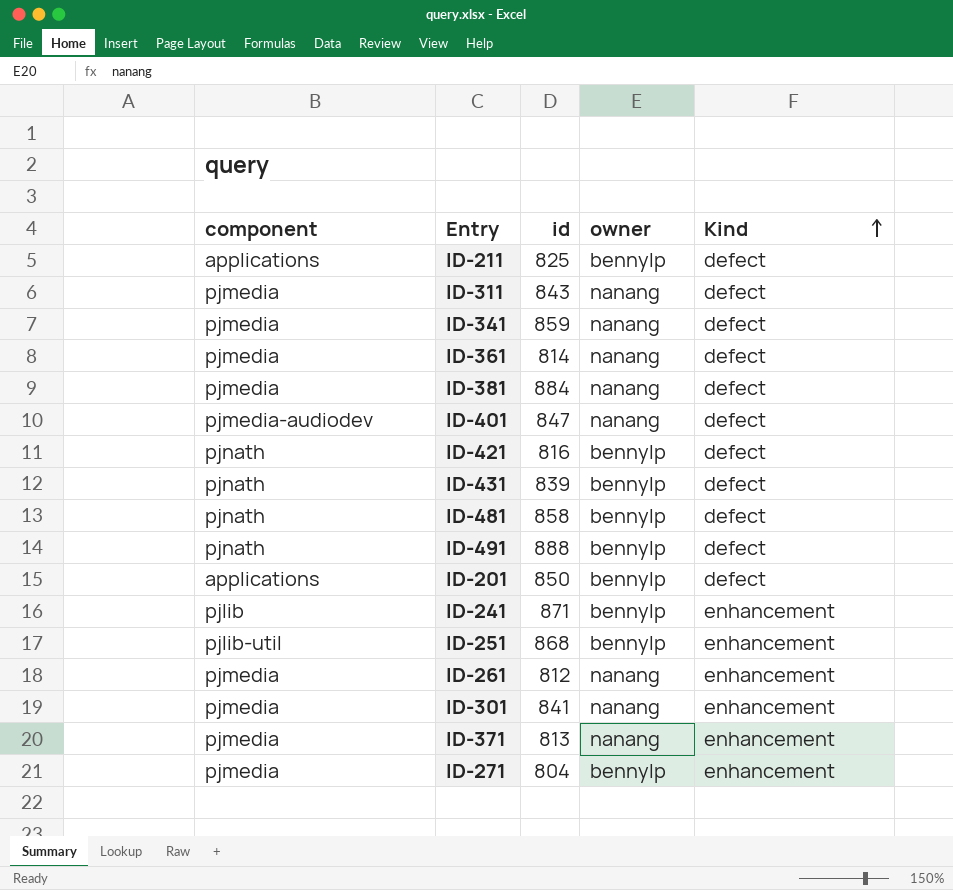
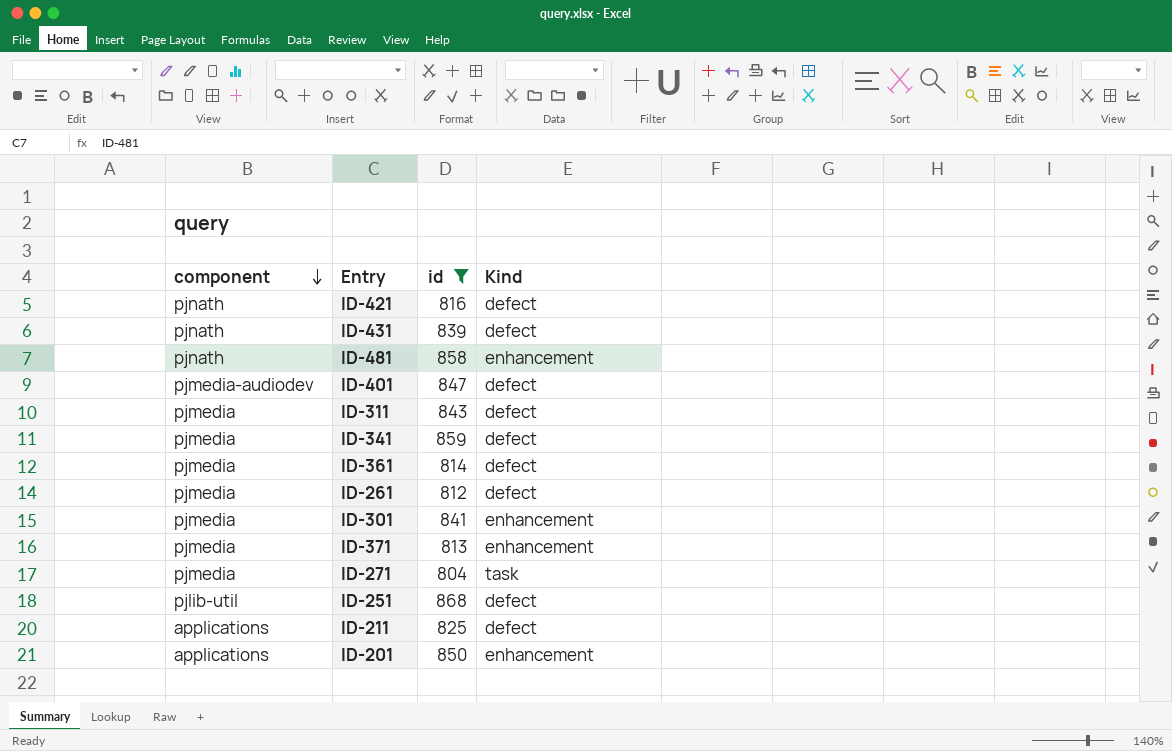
filter: none -> id <= 868
row order: Kind ascending -> component descending
column owner | position: 4 -> none
ID-481 | Kind: defect -> enhancement
ID-261 | Kind: enhancement -> defect
ID-271 | Kind: enhancement -> task
ID-251 | Kind: enhancement -> defect
ID-201 | Kind: defect -> enhancement

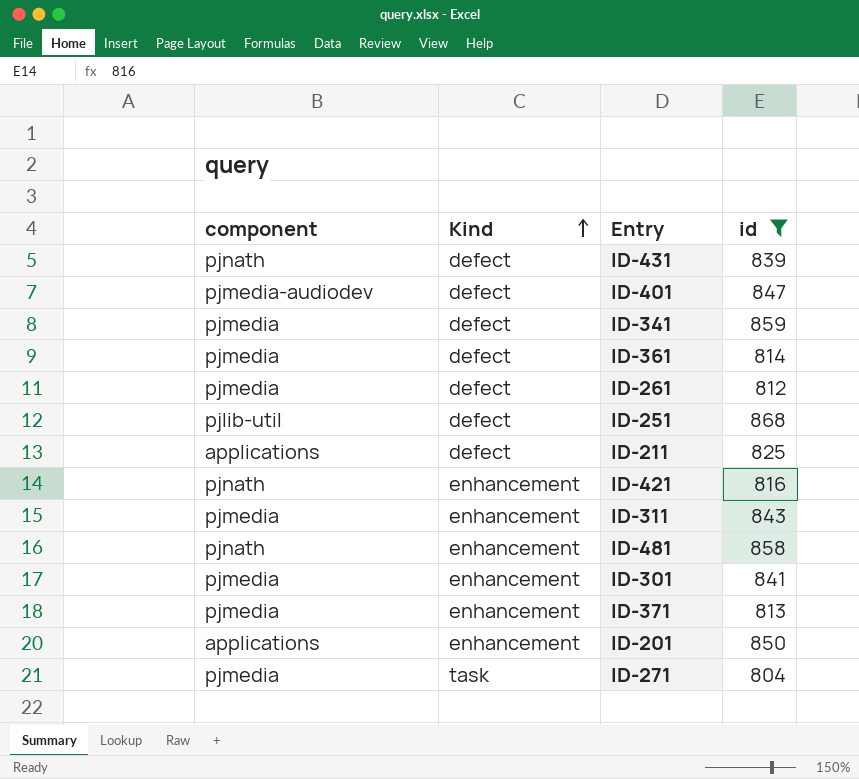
row order: component descending -> Kind ascending
column Kind | position: 4 -> 2
ID-421 | Kind: defect -> enhancement
ID-311 | Kind: defect -> enhancement

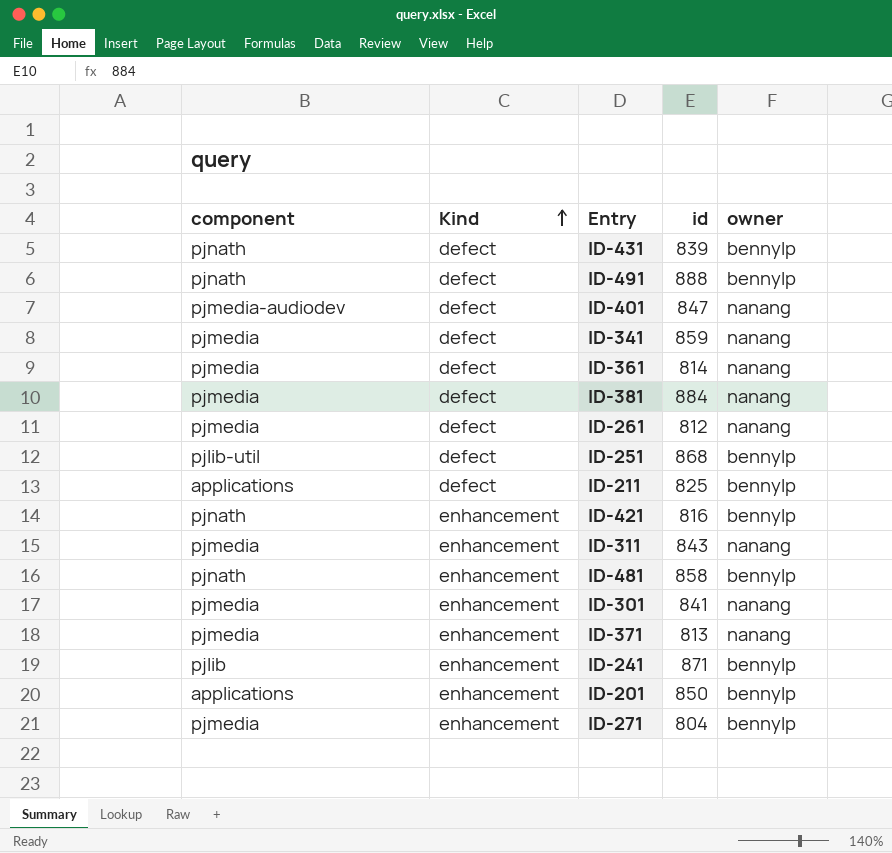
filter: id <= 868 -> none
column owner | position: none -> 5
ID-271 | Kind: task -> enhancement

